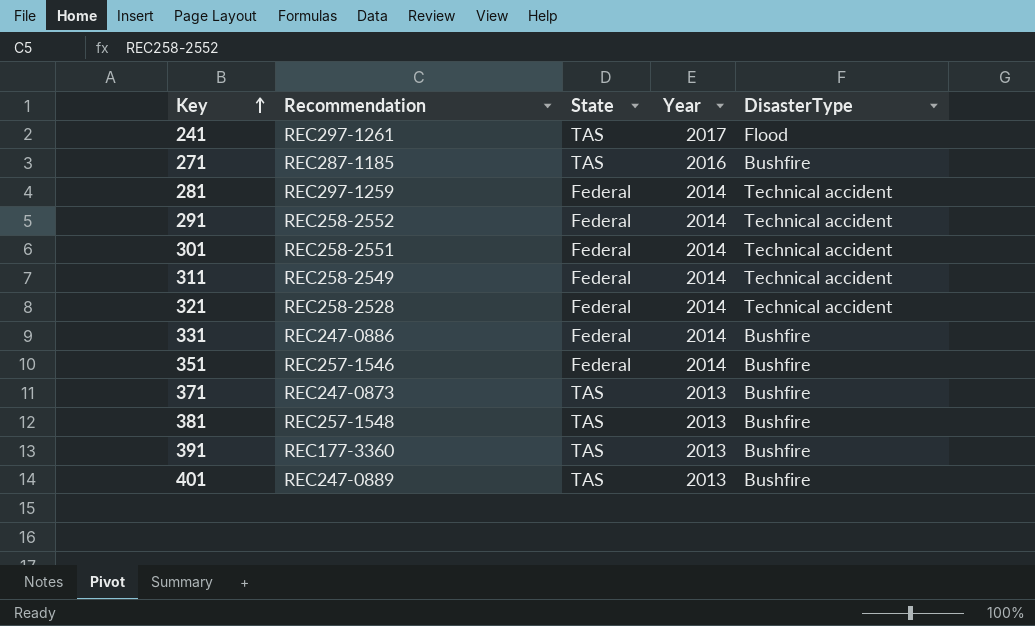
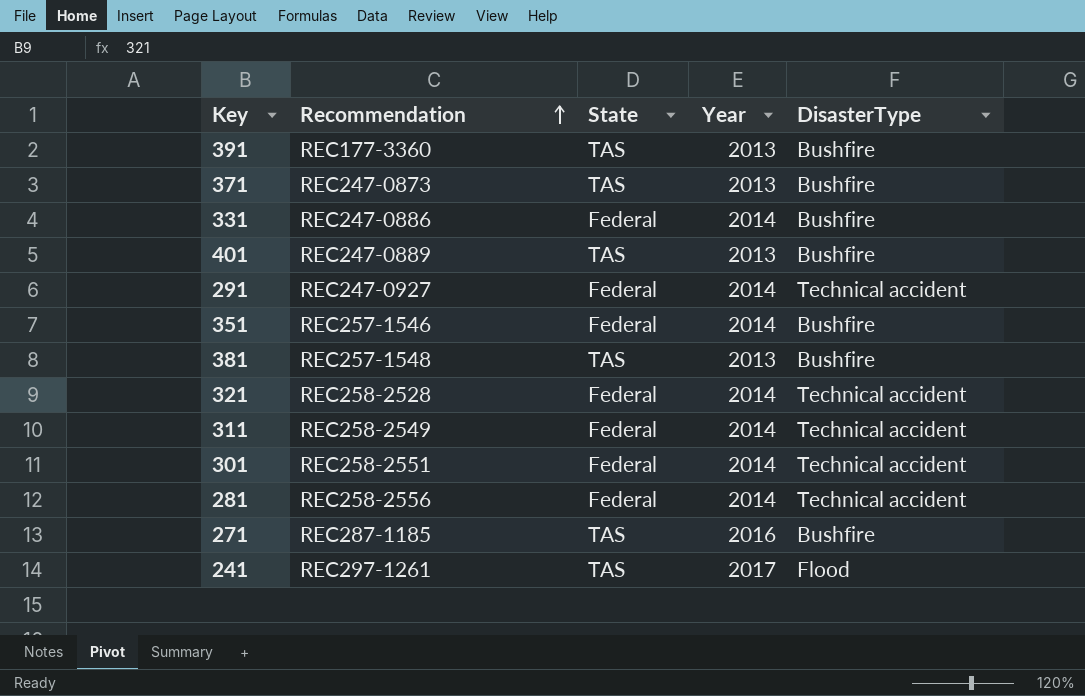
row order: Key ascending -> Recommendation ascending
291 | Recommendation: REC258-2552 -> REC247-0927
281 | Recommendation: REC297-1259 -> REC258-2556

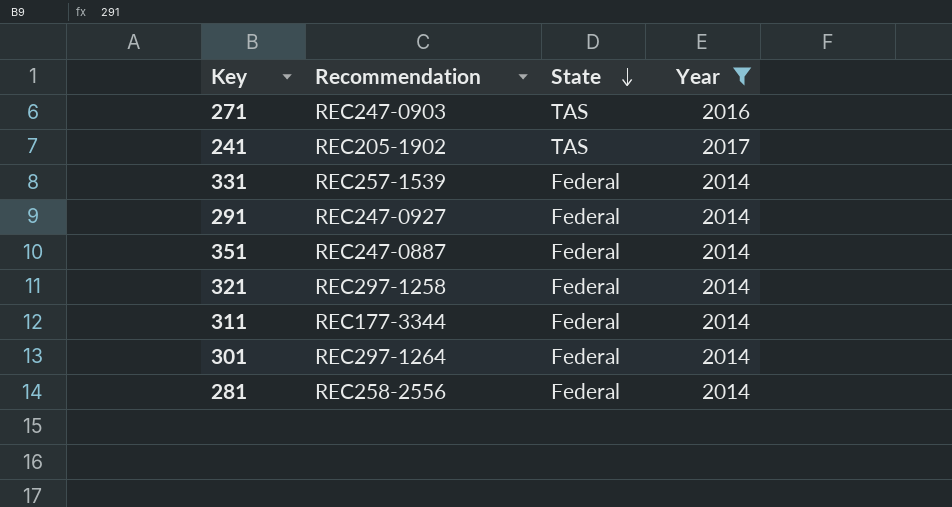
filter: none -> Year != 2013
row order: Recommendation ascending -> State descending
column DisasterType | position: 5 -> none
271 | Recommendation: REC287-1185 -> REC247-0903
241 | Recommendation: REC297-1261 -> REC205-1902
331 | Recommendation: REC247-0886 -> REC257-1539
351 | Recommendation: REC257-1546 -> REC247-0887
321 | Recommendation: REC258-2528 -> REC297-1258
311 | Recommendation: REC258-2549 -> REC177-3344
301 | Recommendation: REC258-2551 -> REC297-1264

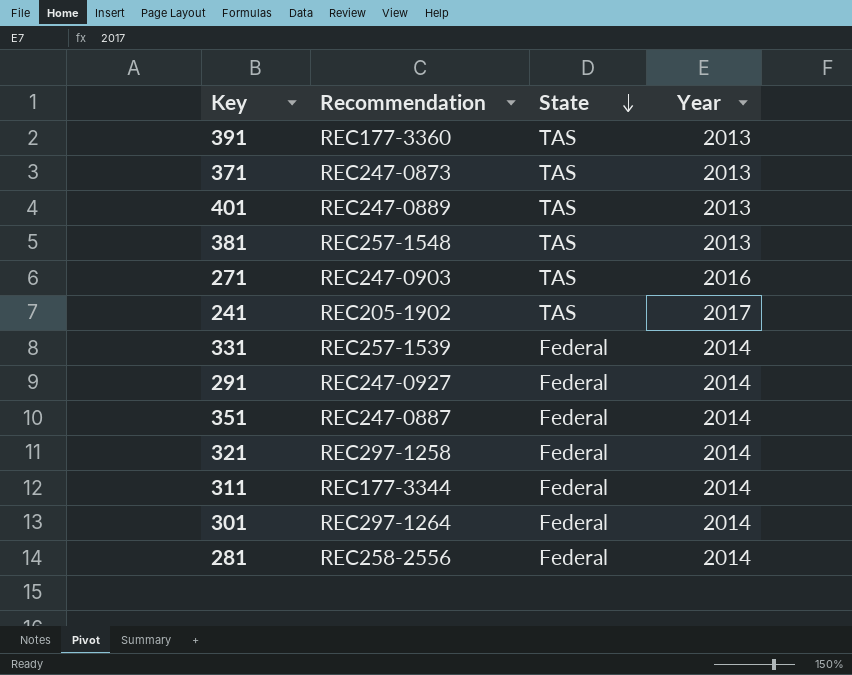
filter: Year != 2013 -> none

